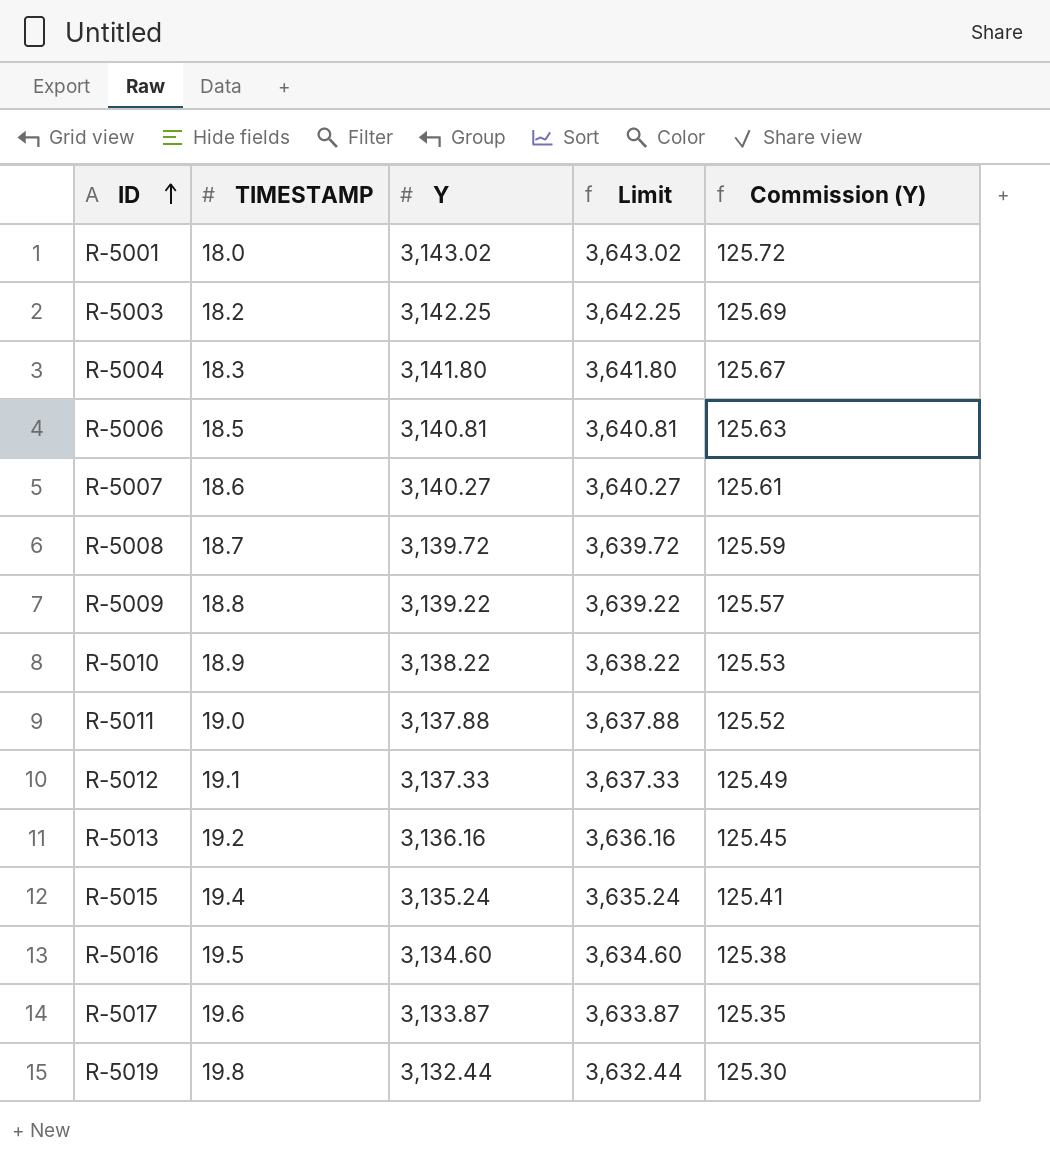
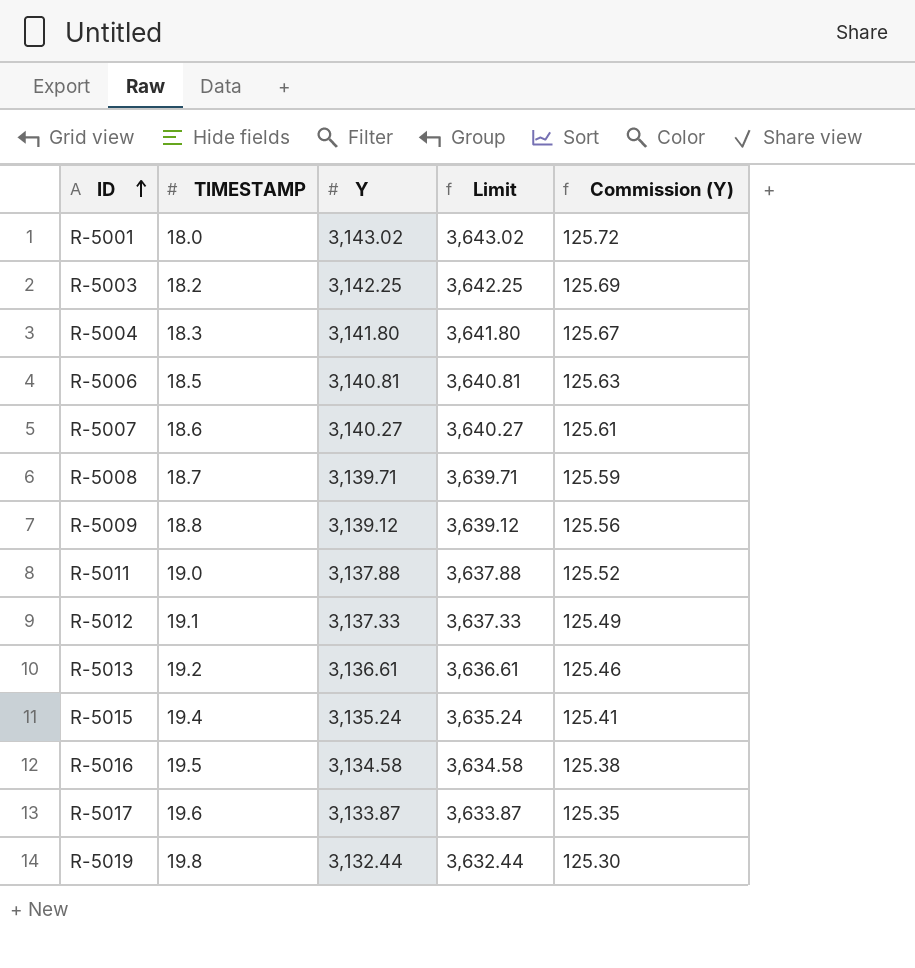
row R-5010: 18.9 | 3,138.22 | 3,638.22 | 125.53 -> none
R-5008 | Y: 3,139.72 -> 3,139.71
R-5008 | Limit: 3,639.72 -> 3,639.71
R-5009 | Y: 3,139.22 -> 3,139.12
R-5009 | Limit: 3,639.22 -> 3,639.12
R-5009 | Commission (Y): 125.57 -> 125.56
R-5013 | Y: 3,136.16 -> 3,136.61
R-5013 | Limit: 3,636.16 -> 3,636.61
R-5013 | Commission (Y): 125.45 -> 125.46
R-5016 | Y: 3,134.60 -> 3,134.58
R-5016 | Limit: 3,634.60 -> 3,634.58

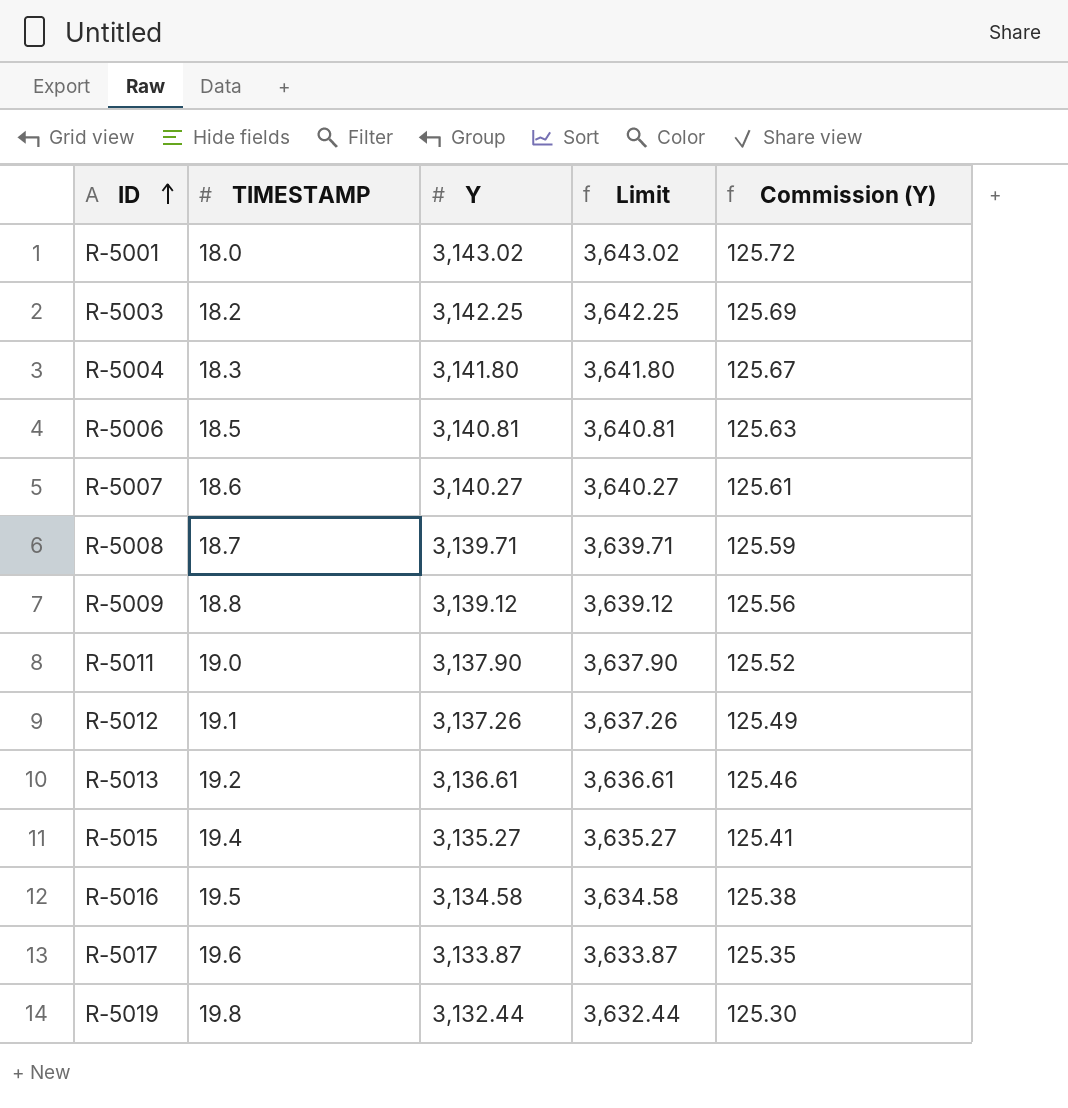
R-5011 | Y: 3,137.88 -> 3,137.90
R-5011 | Limit: 3,637.88 -> 3,637.90
R-5012 | Y: 3,137.33 -> 3,137.26
R-5012 | Limit: 3,637.33 -> 3,637.26
R-5015 | Y: 3,135.24 -> 3,135.27
R-5015 | Limit: 3,635.24 -> 3,635.27

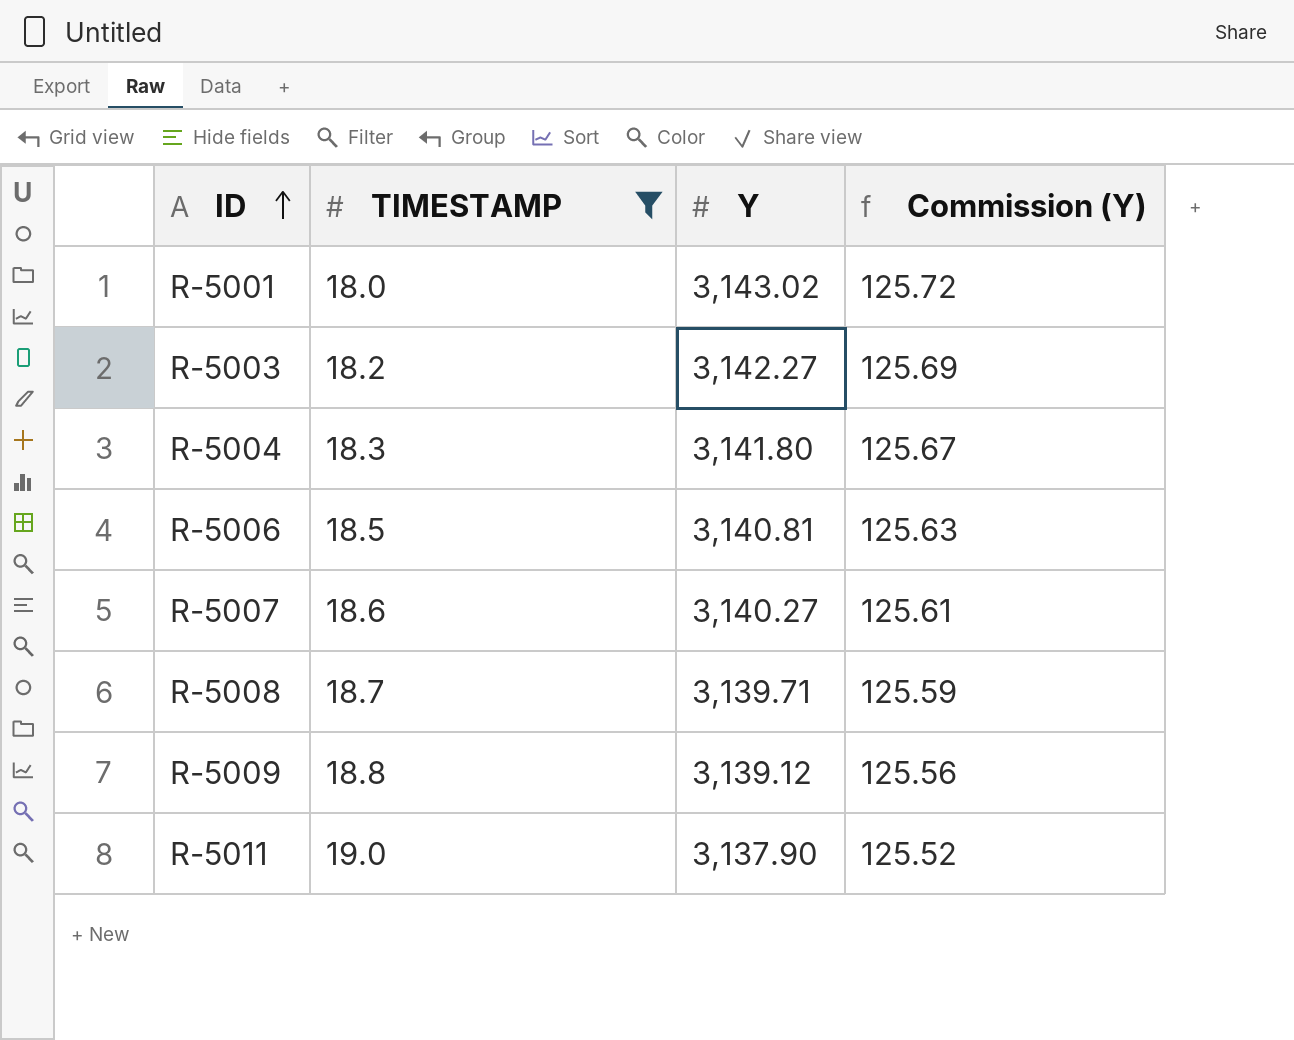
filter: none -> TIMESTAMP <= 19.0
column Limit | formula: [Y] + 500 -> none
R-5003 | Y: 3,142.25 -> 3,142.27

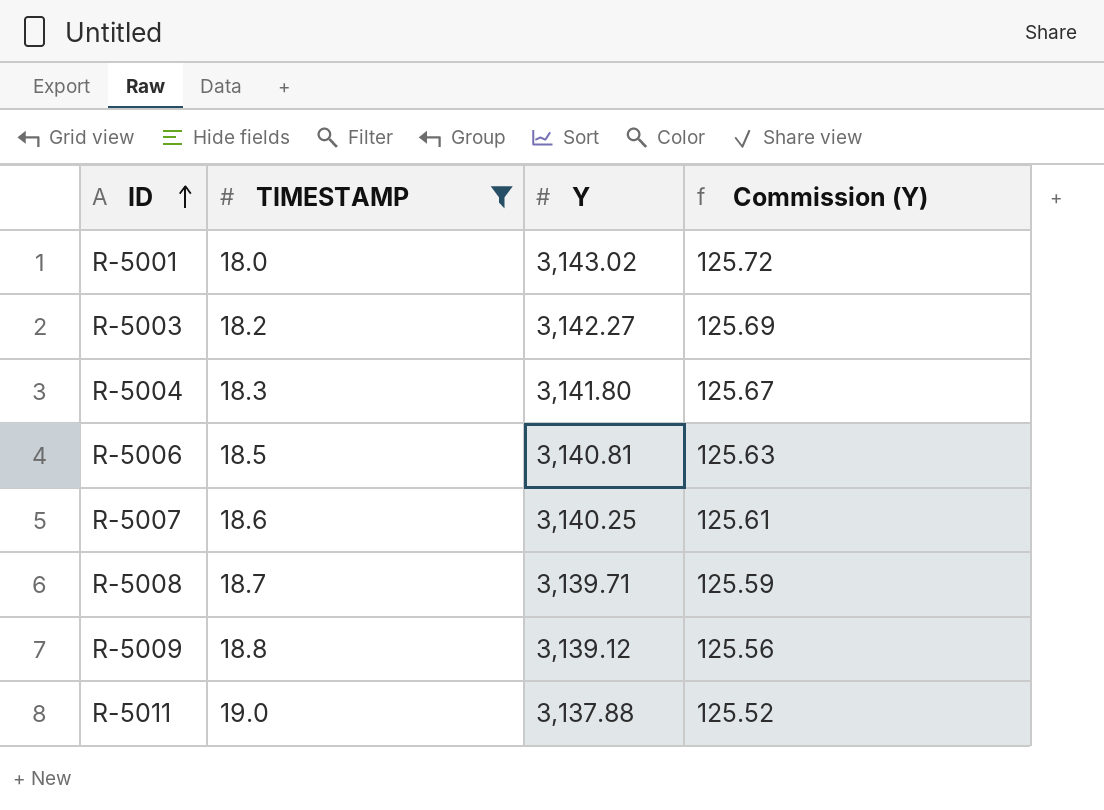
R-5007 | Y: 3,140.27 -> 3,140.25
R-5011 | Y: 3,137.90 -> 3,137.88

